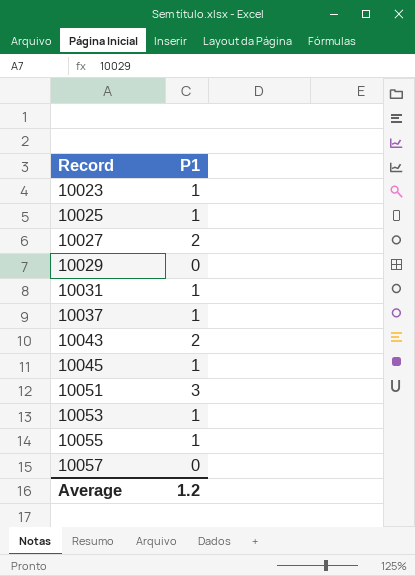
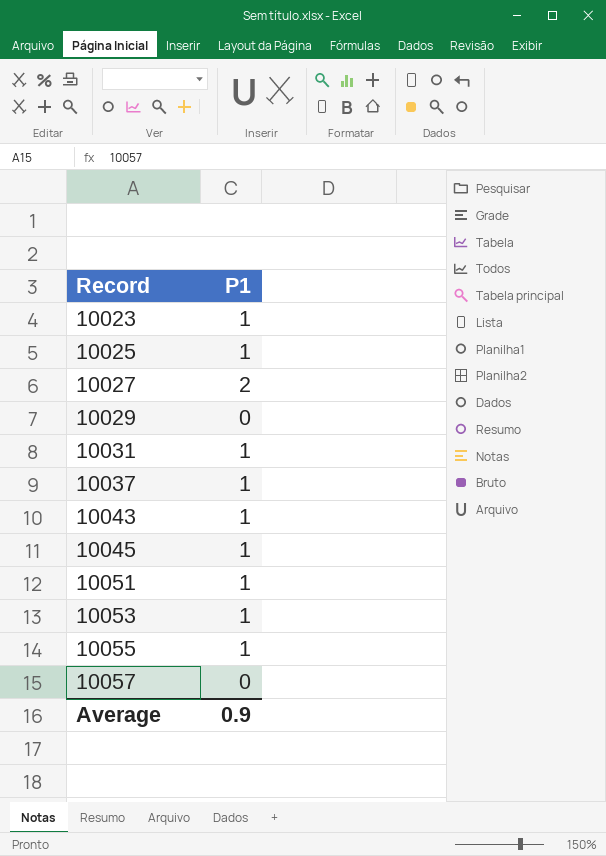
10043 | P1: 2 -> 1
10051 | P1: 3 -> 1
Average | P1: 1.2 -> 0.9

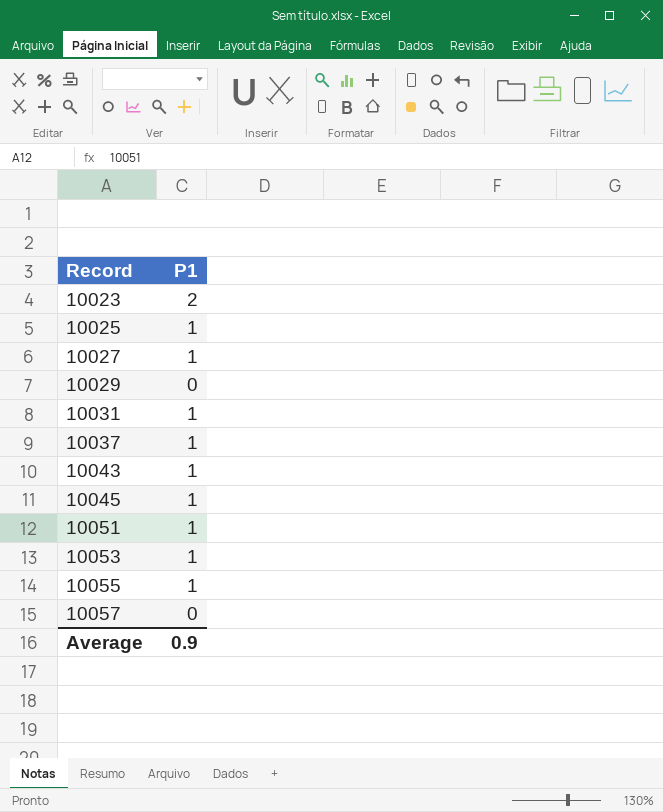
10023 | P1: 1 -> 2
10027 | P1: 2 -> 1

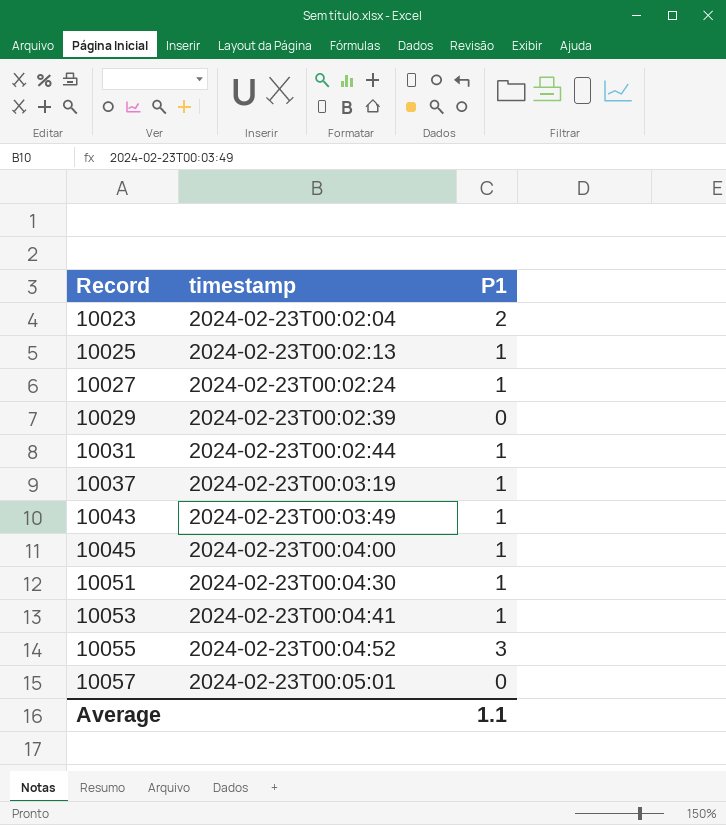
column timestamp | position: none -> 2
10055 | P1: 1 -> 3
Average | P1: 0.9 -> 1.1

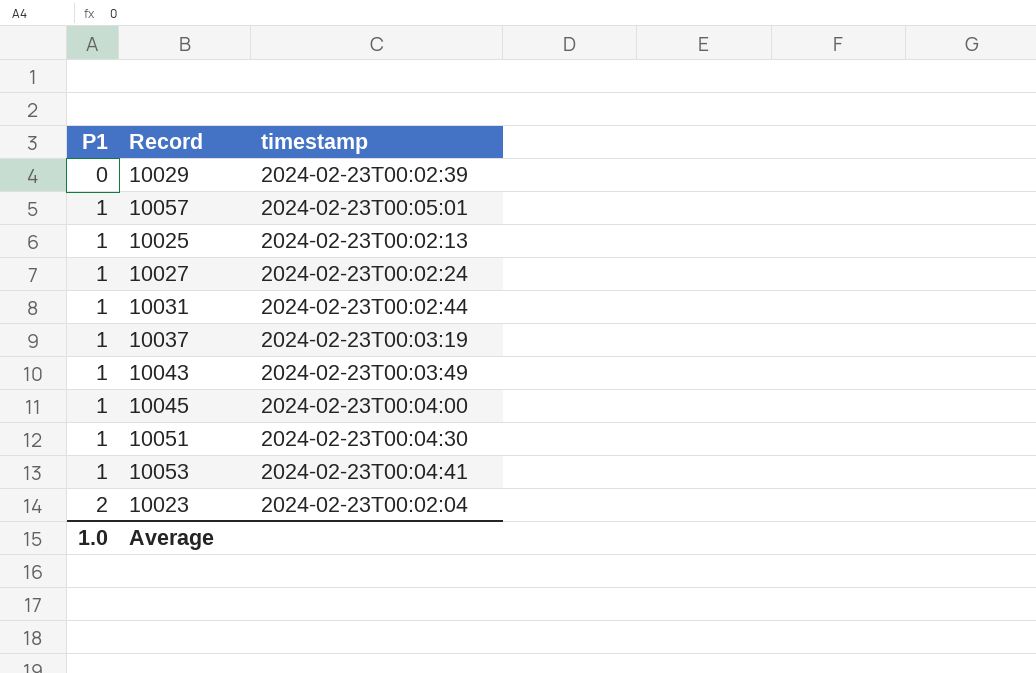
row order: Record ascending -> P1 ascending
column P1 | position: 3 -> 1
row 10055: 2024-02-23T00:04:52 | 3 -> none
10057 | P1: 0 -> 1
Average | P1: 1.1 -> 1.0

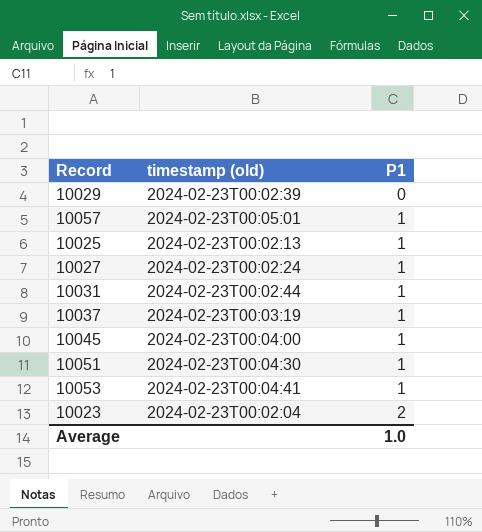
column name: timestamp -> timestamp (old)
column P1 | position: 1 -> 3
row 10043: 1 | 2024-02-23T00:03:49 -> none

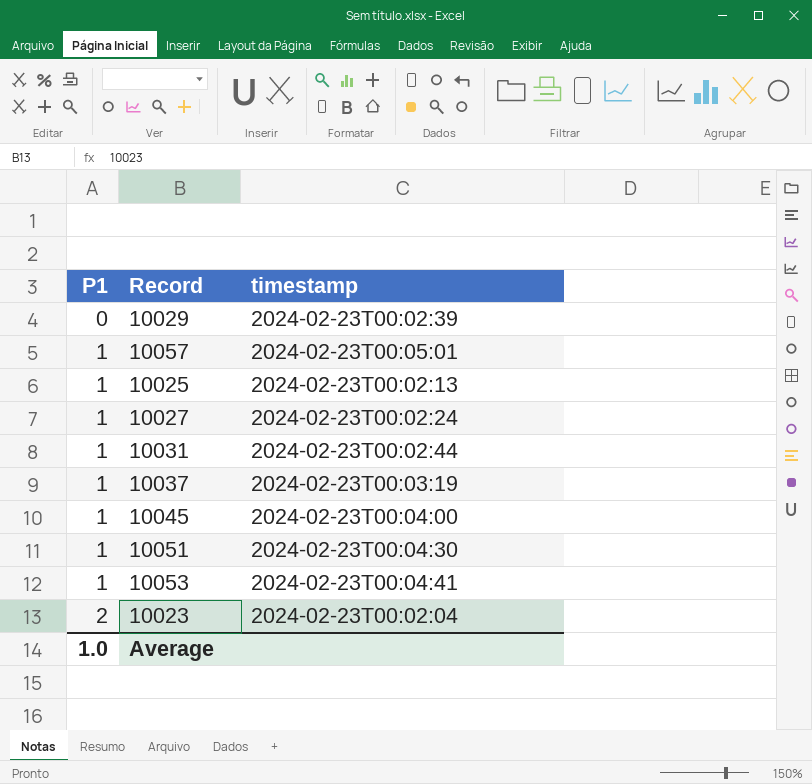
column P1 | position: 3 -> 1
column name: timestamp (old) -> timestamp

